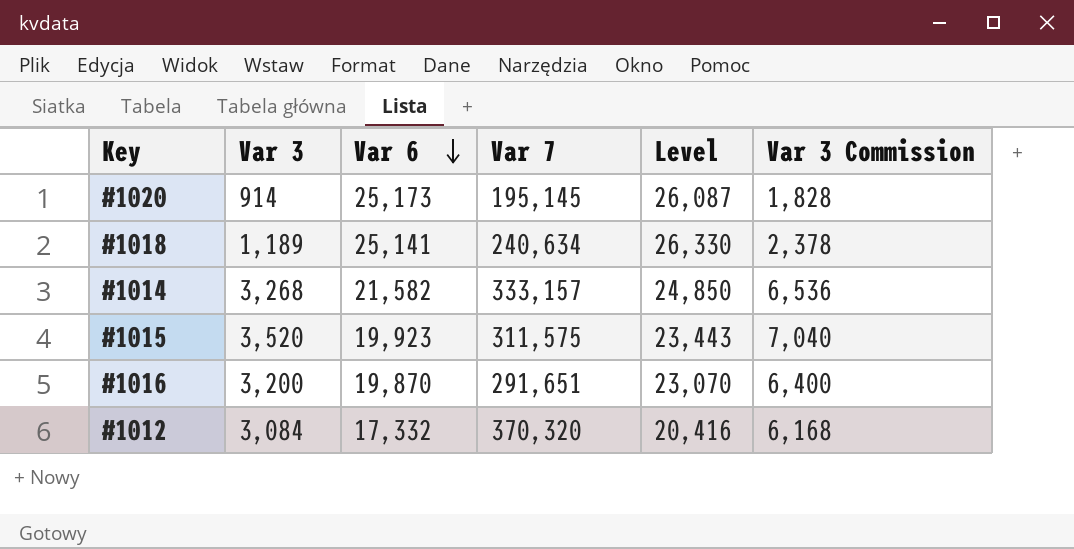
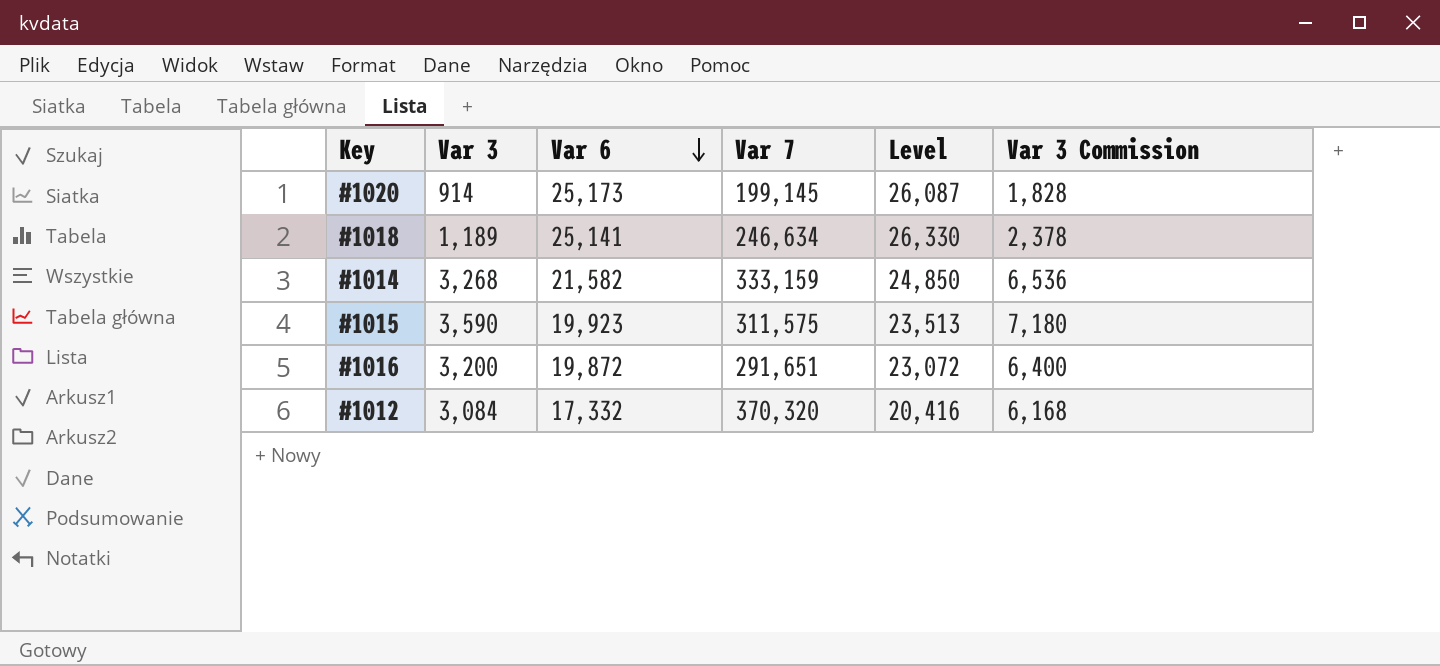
#1020 | Var 7: 195,145 -> 199,145
#1018 | Var 7: 240,634 -> 246,634
#1014 | Var 7: 333,157 -> 333,159
#1015 | Var 3: 3,520 -> 3,590
#1015 | Level: 23,443 -> 23,513
#1015 | Var 3 Commission: 7,040 -> 7,180
#1016 | Var 6: 19,870 -> 19,872
#1016 | Level: 23,070 -> 23,072

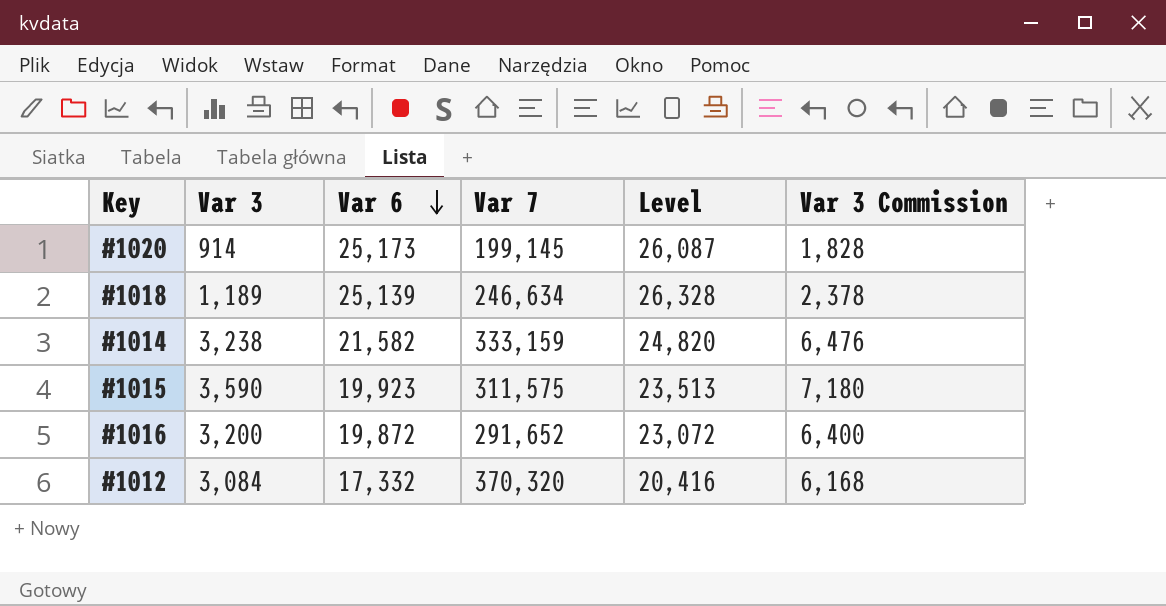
#1018 | Var 6: 25,141 -> 25,139
#1018 | Level: 26,330 -> 26,328
#1014 | Var 3: 3,268 -> 3,238
#1014 | Level: 24,850 -> 24,820
#1014 | Var 3 Commission: 6,536 -> 6,476
#1016 | Var 7: 291,651 -> 291,652

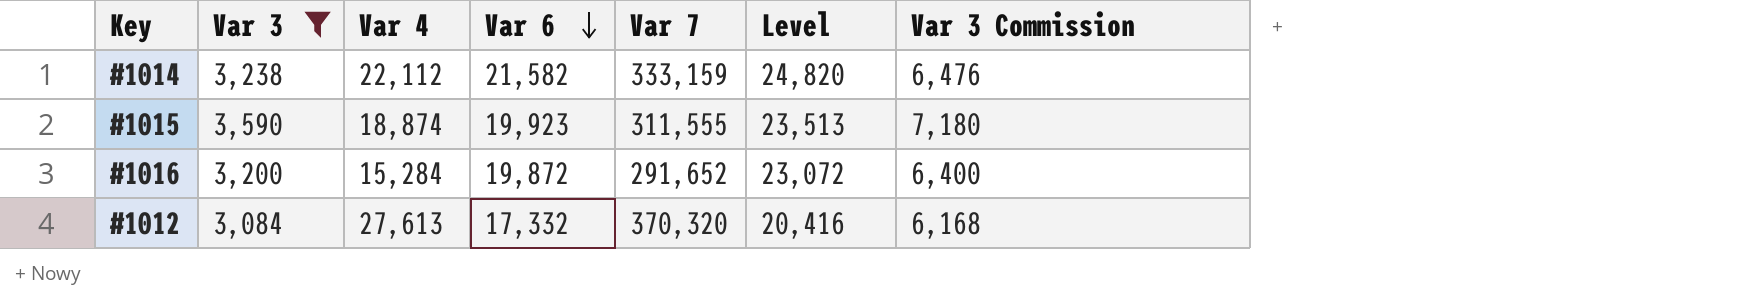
filter: none -> Var 3 >= 3,084
column Var 4 | position: none -> 3
#1015 | Var 7: 311,575 -> 311,555

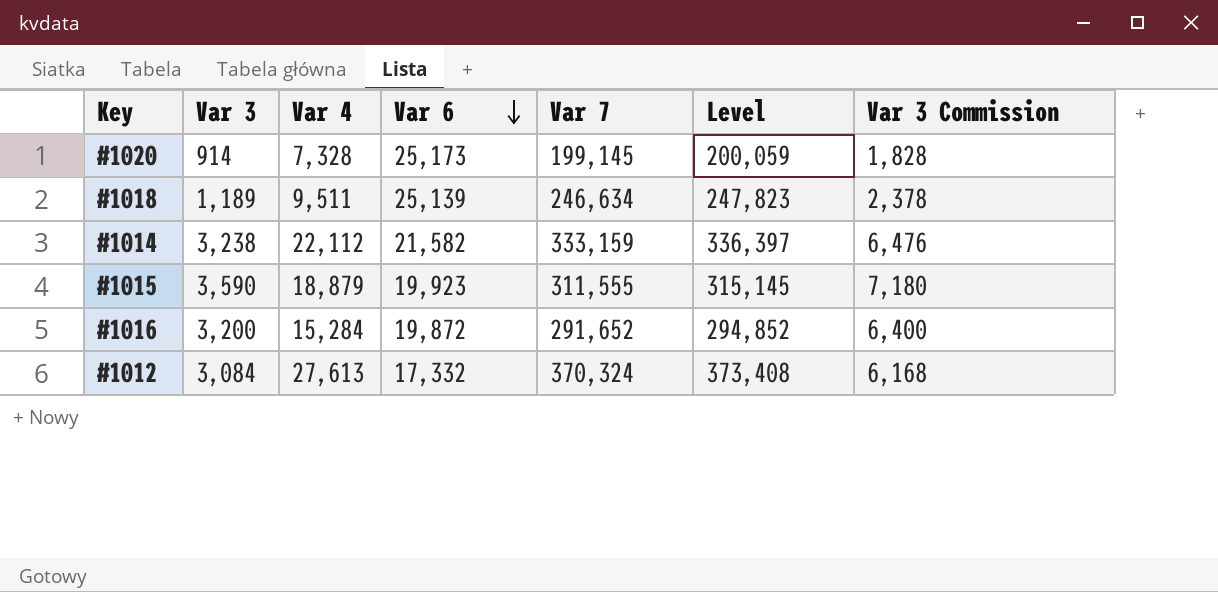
filter: Var 3 >= 3,084 -> none
column Level | formula: [Var 3] + [Var 6] -> [Var 3] + [Var 7]
#1015 | Var 4: 18,874 -> 18,879
#1012 | Var 7: 370,320 -> 370,324

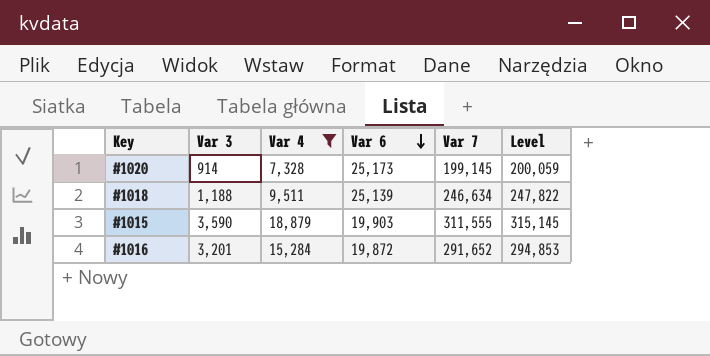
filter: none -> Var 4 <= 18,879
column Var 3 Commission | formula: [Var 3] * 2 -> none
#1018 | Var 3: 1,189 -> 1,188
#1018 | Level: 247,823 -> 247,822
#1015 | Var 6: 19,923 -> 19,903
#1016 | Var 3: 3,200 -> 3,201
#1016 | Level: 294,852 -> 294,853

